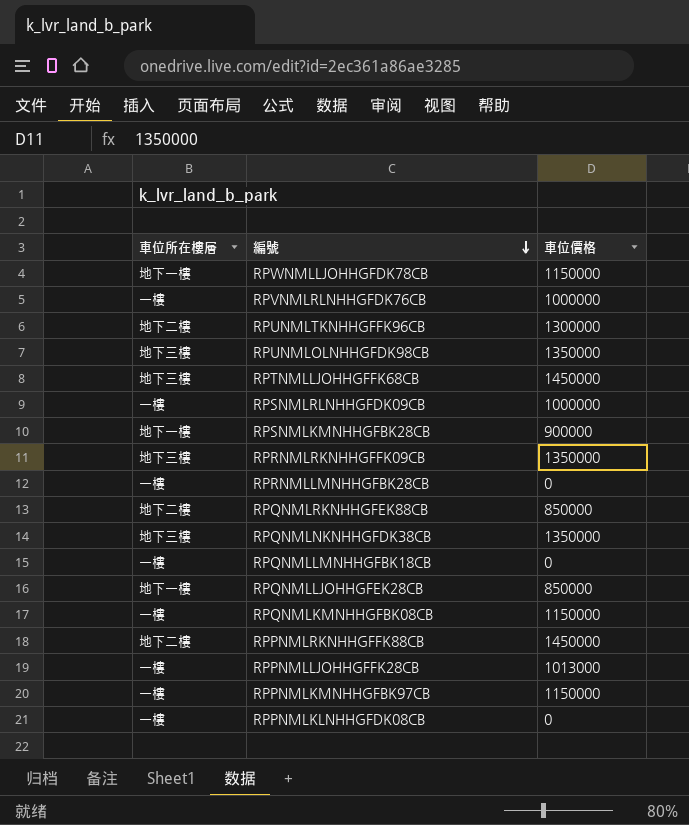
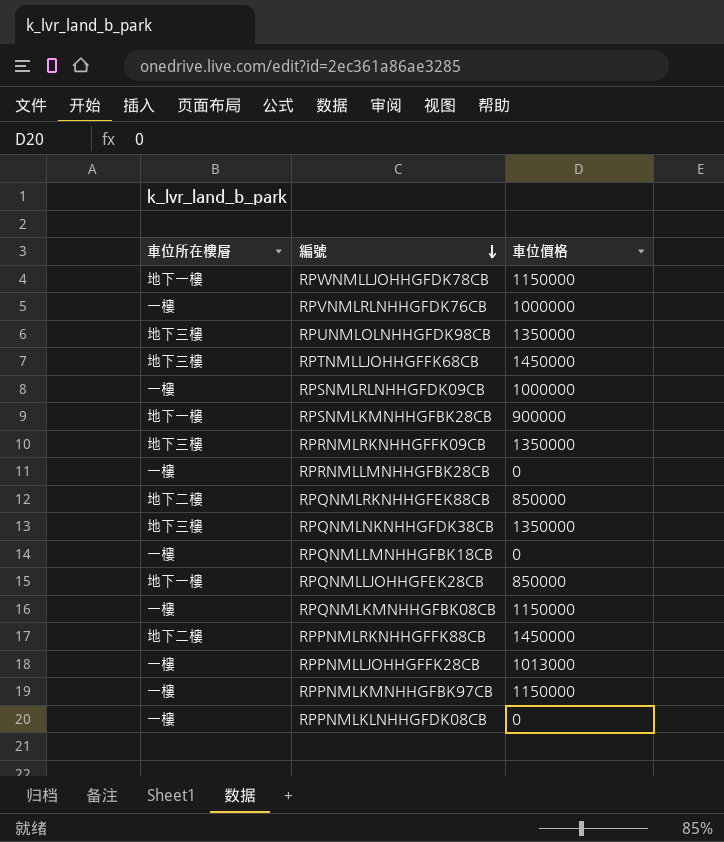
row RPUNMLTKNHHGFFK96CB: 地下二樓 | 1300000 -> none

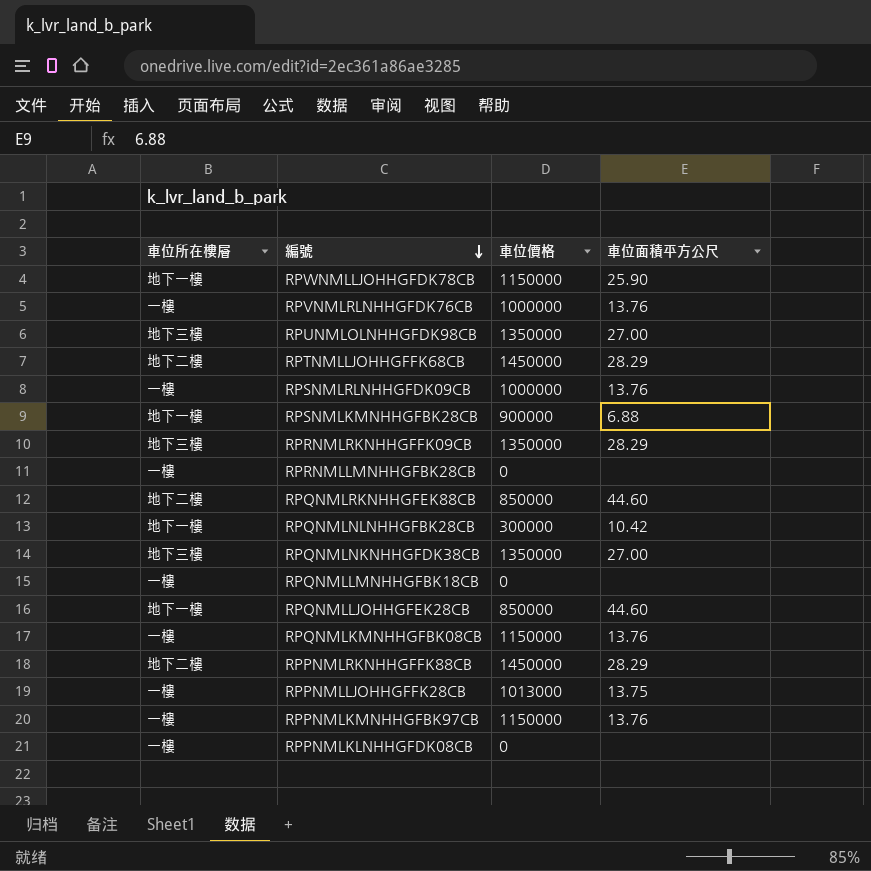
column 車位面積平方公尺 | position: none -> 4
RPTNMLLJOHHGFFK68CB | 車位所在樓層: 地下三樓 -> 地下二樓
row RPQNMLNLNHHGFBK28CB: none -> 地下一樓 | 300000 | 10.42

